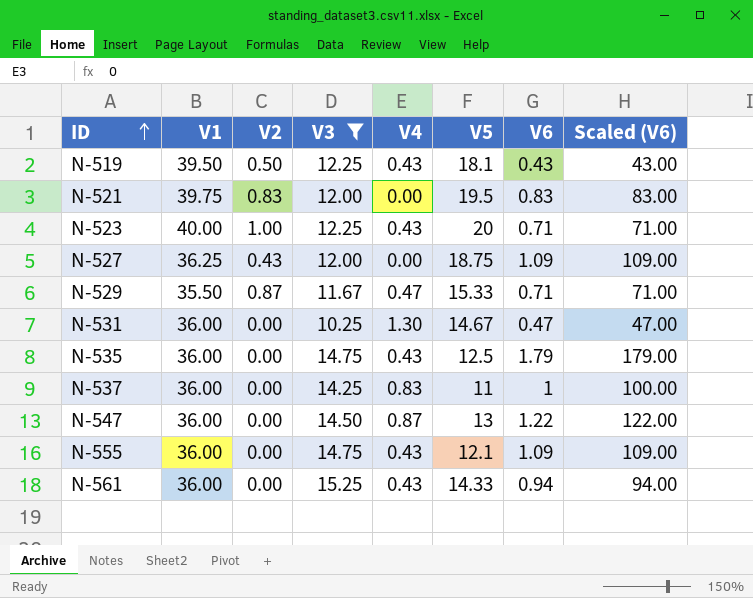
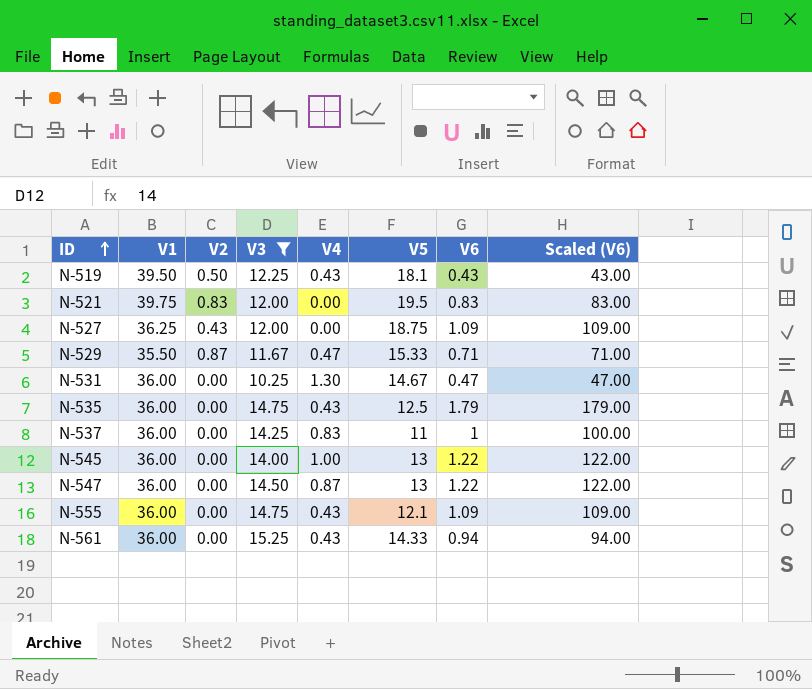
row N-523: 40.00 | 1.00 | 12.25 | 0.43 | 20 | 0.71 | 71.00 -> none
row N-545: none -> 36.00 | 0.00 | 14.00 | 1.00 | 13 | 1.22 | 122.00

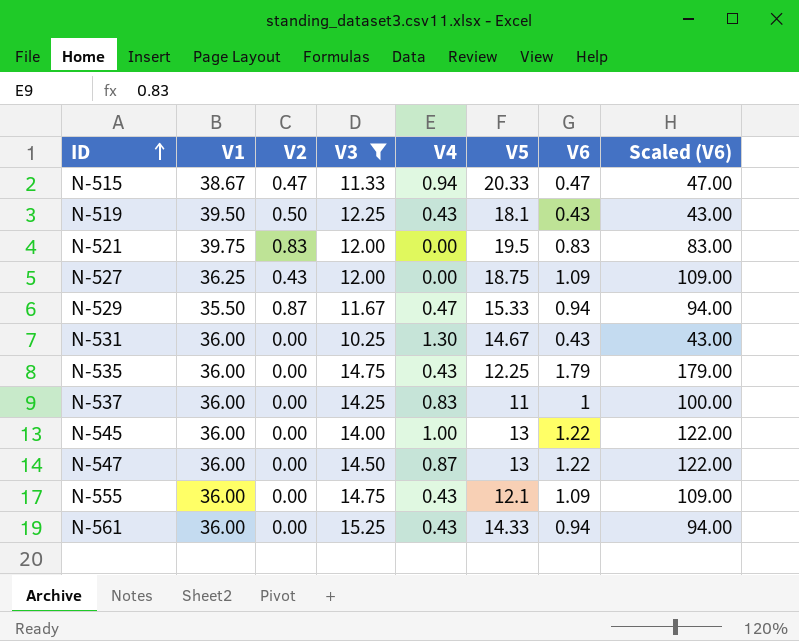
row N-515: none -> 38.67 | 0.47 | 11.33 | 0.94 | 20.33 | 0.47 | 47.00
N-529 | V6: 0.71 -> 0.94
N-529 | Scaled (V6): 71.00 -> 94.00
N-531 | V6: 0.47 -> 0.43
N-531 | Scaled (V6): 47.00 -> 43.00
N-535 | V5: 12.5 -> 12.25

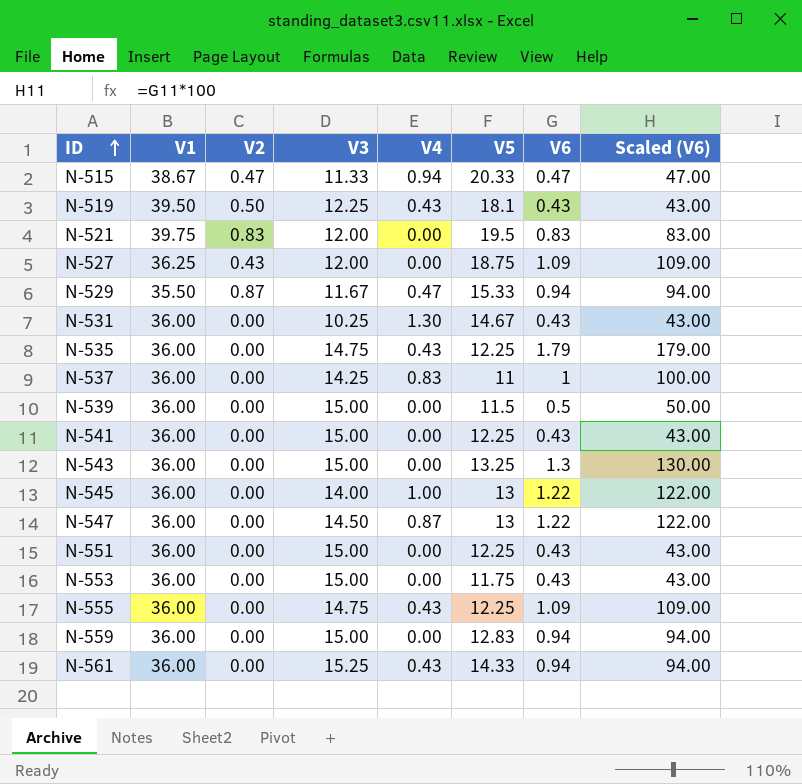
filter: V3 != 15.00 -> none
N-555 | V5: 12.1 -> 12.25

